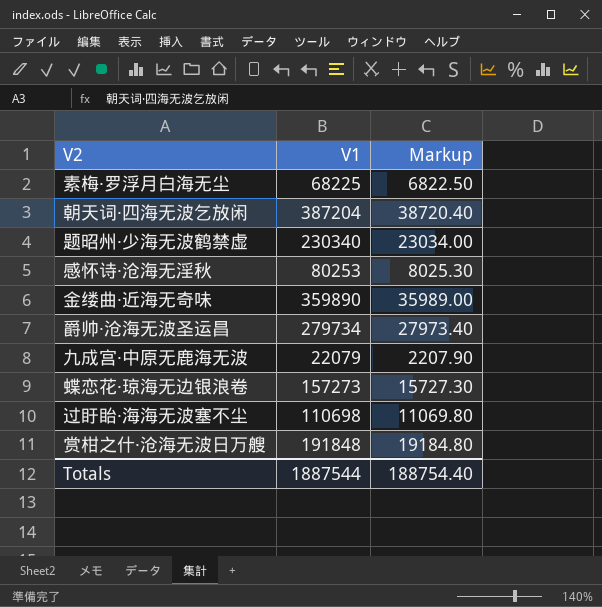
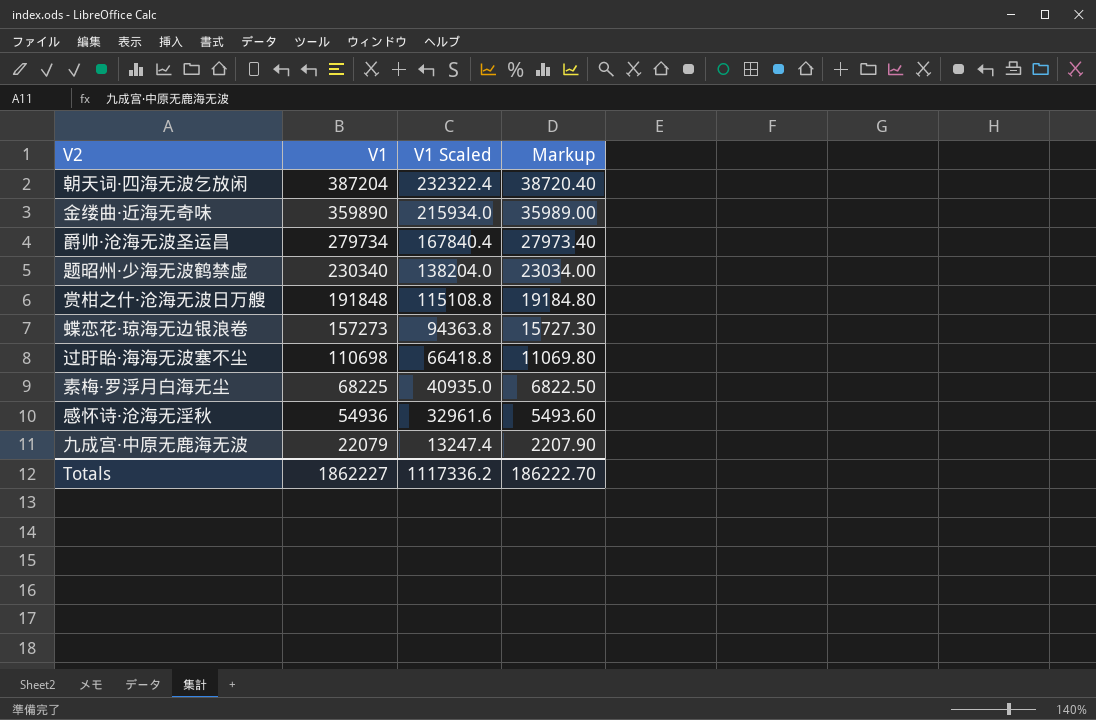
row order: none -> V1 descending
column V1 Scaled | formula: none -> [V1] * 0.6
感怀诗·沧海无淫秋 | V1: 80253 -> 54936
感怀诗·沧海无淫秋 | Markup: 8025.30 -> 5493.60
Totals | V1: 1887544 -> 1862227
Totals | Markup: 188754.40 -> 186222.70

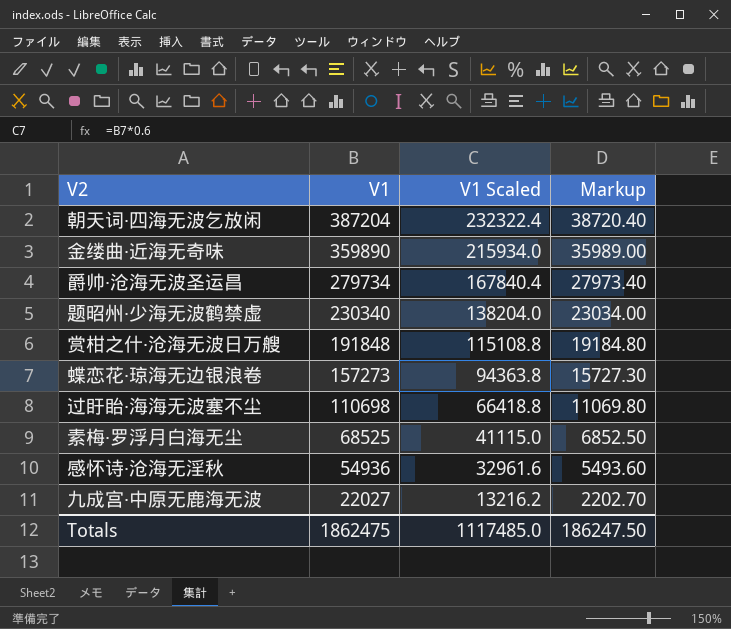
素梅·罗浮月白海无尘 | V1: 68225 -> 68525
素梅·罗浮月白海无尘 | V1 Scaled: 40935.0 -> 41115.0
素梅·罗浮月白海无尘 | Markup: 6822.50 -> 6852.50
九成宫·中原无鹿海无波 | V1: 22079 -> 22027
九成宫·中原无鹿海无波 | V1 Scaled: 13247.4 -> 13216.2
九成宫·中原无鹿海无波 | Markup: 2207.90 -> 2202.70
Totals | V1: 1862227 -> 1862475
Totals | V1 Scaled: 1117336.2 -> 1117485.0
Totals | Markup: 186222.70 -> 186247.50

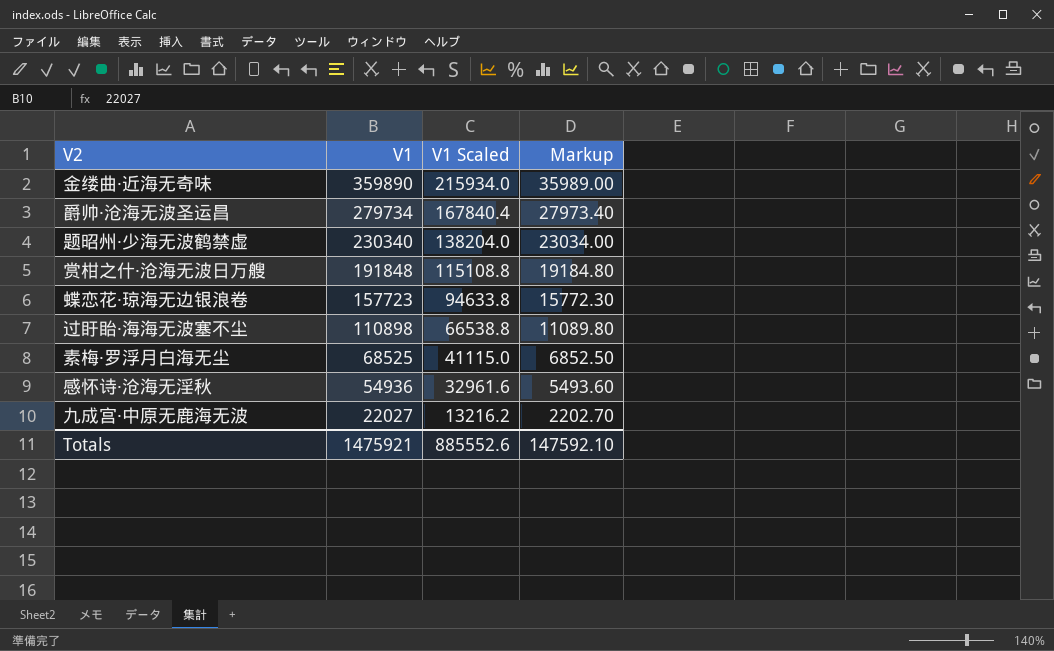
row 朝天词·四海无波乞放闲: 387204 | 232322.4 | 38720.40 -> none
蝶恋花·琼海无边银浪卷 | V1: 157273 -> 157723
蝶恋花·琼海无边银浪卷 | V1 Scaled: 94363.8 -> 94633.8
蝶恋花·琼海无边银浪卷 | Markup: 15727.30 -> 15772.30
过盱眙·海海无波塞不尘 | V1: 110698 -> 110898
过盱眙·海海无波塞不尘 | V1 Scaled: 66418.8 -> 66538.8
过盱眙·海海无波塞不尘 | Markup: 11069.80 -> 11089.80
Totals | V1: 1862475 -> 1475921
Totals | V1 Scaled: 1117485.0 -> 885552.6
Totals | Markup: 186247.50 -> 147592.10

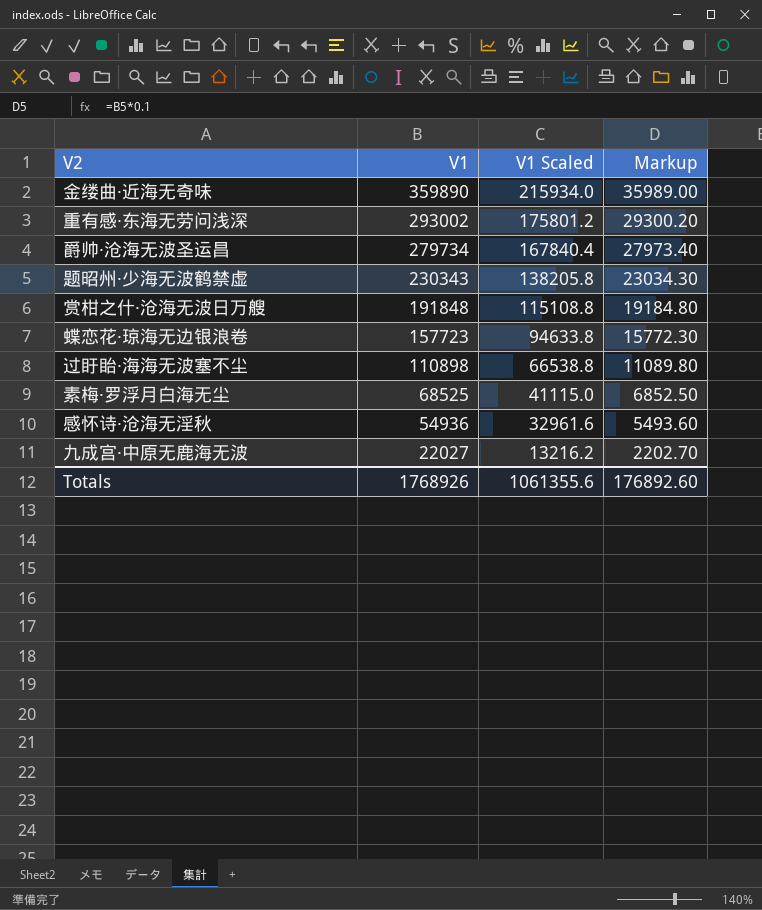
row 重有感·东海无劳问浅深: none -> 293002 | 175801.2 | 29300.20
题昭州·少海无波鹤禁虚 | V1: 230340 -> 230343
题昭州·少海无波鹤禁虚 | V1 Scaled: 138204.0 -> 138205.8
题昭州·少海无波鹤禁虚 | Markup: 23034.00 -> 23034.30
Totals | V1: 1475921 -> 1768926
Totals | V1 Scaled: 885552.6 -> 1061355.6
Totals | Markup: 147592.10 -> 176892.60

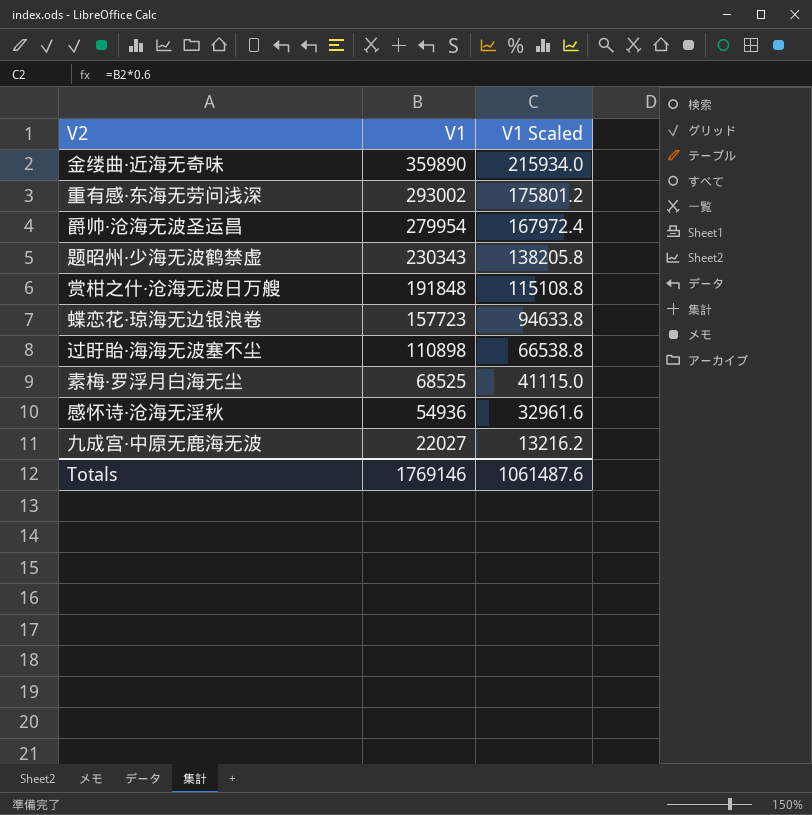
column Markup | formula: [V1] * 0.1 -> none
爵帅·沧海无波圣运昌 | V1: 279734 -> 279954
爵帅·沧海无波圣运昌 | V1 Scaled: 167840.4 -> 167972.4
Totals | V1: 1768926 -> 1769146
Totals | V1 Scaled: 1061355.6 -> 1061487.6

